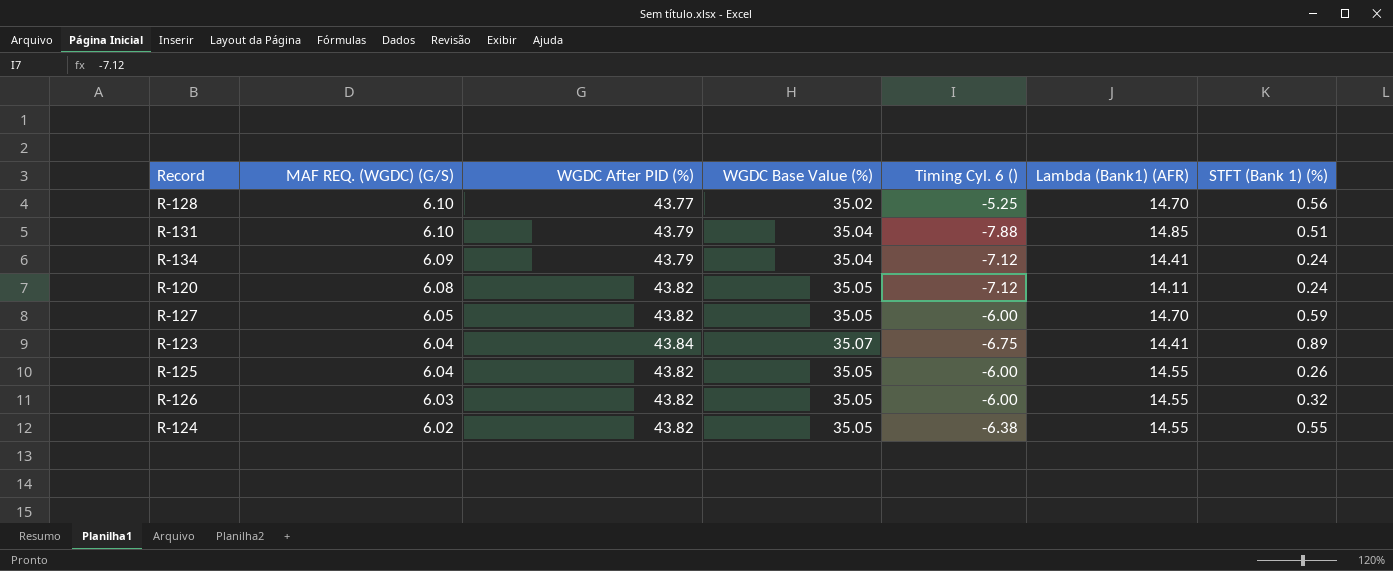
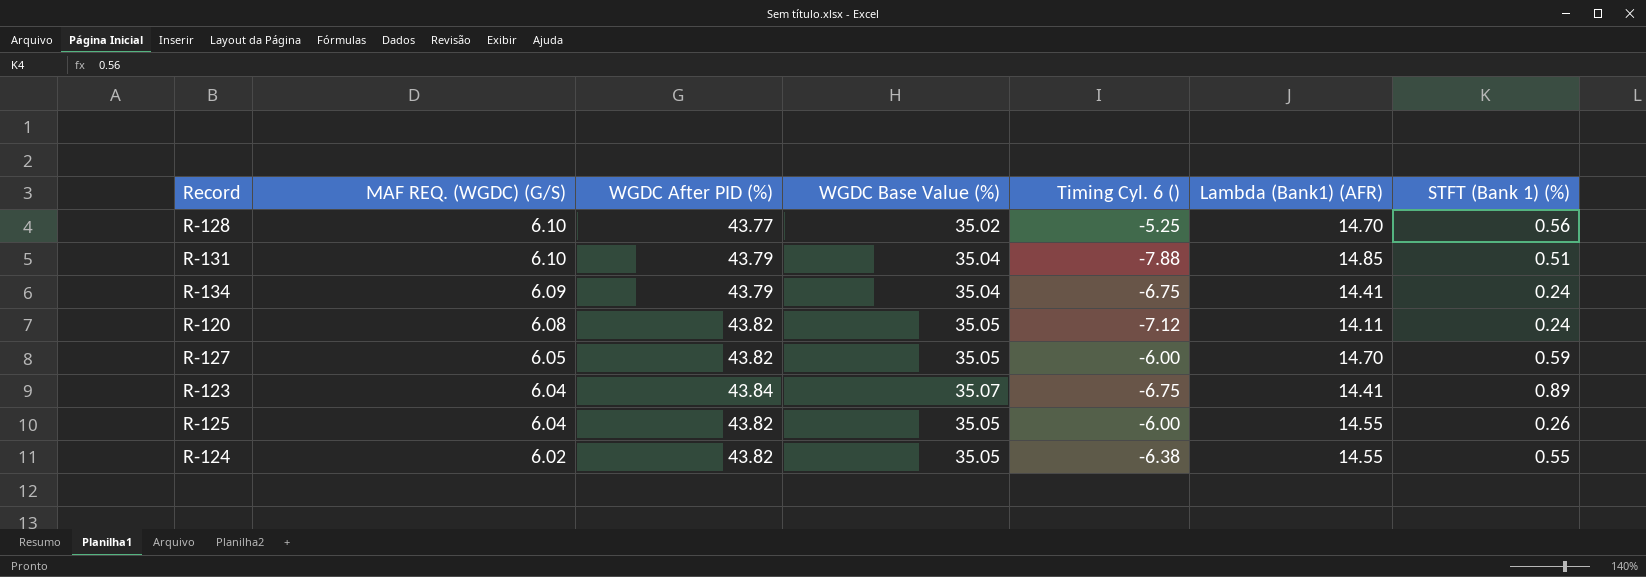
row R-126: 6.03 | 43.82 | 35.05 | -6.00 | 14.55 | 0.32 -> none
R-134 | Timing Cyl. 6 (): -7.12 -> -6.75

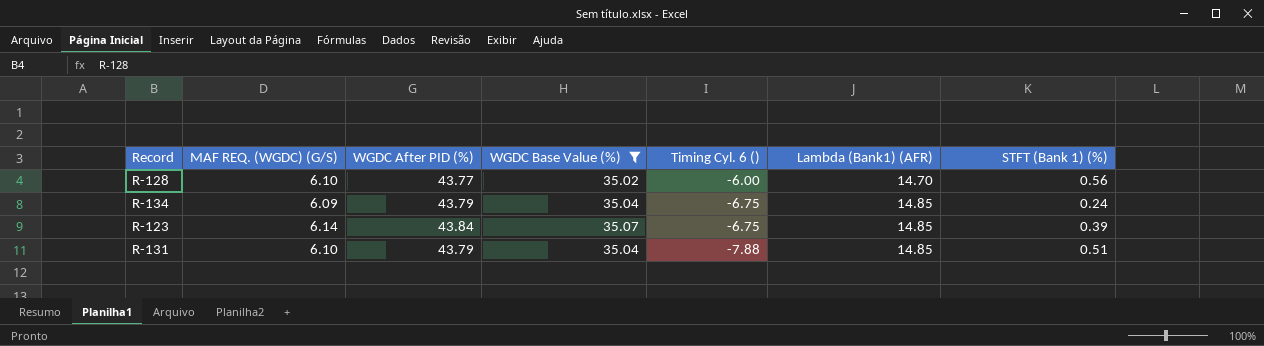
filter: none -> WGDC Base Value (%) != 35.05
row order: MAF REQ. (WGDC) (G/S) descending -> Timing Cyl. 6 () descending
R-128 | Timing Cyl. 6 (): -5.25 -> -6.00
R-134 | Lambda (Bank1) (AFR): 14.41 -> 14.85
R-123 | MAF REQ. (WGDC) (G/S): 6.04 -> 6.14
R-123 | Lambda (Bank1) (AFR): 14.41 -> 14.85
R-123 | STFT (Bank 1) (%): 0.89 -> 0.39

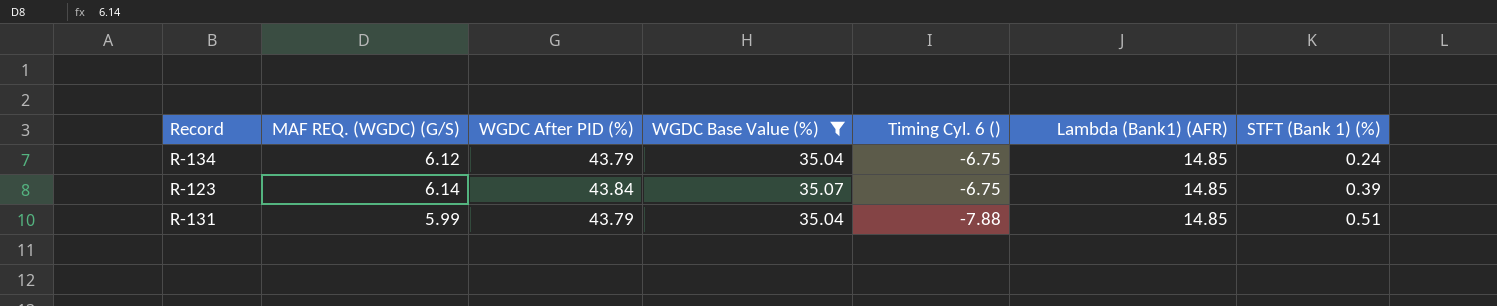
row R-128: 6.10 | 43.77 | 35.02 | -6.00 | 14.70 | 0.56 -> none
R-134 | MAF REQ. (WGDC) (G/S): 6.09 -> 6.12
R-131 | MAF REQ. (WGDC) (G/S): 6.10 -> 5.99

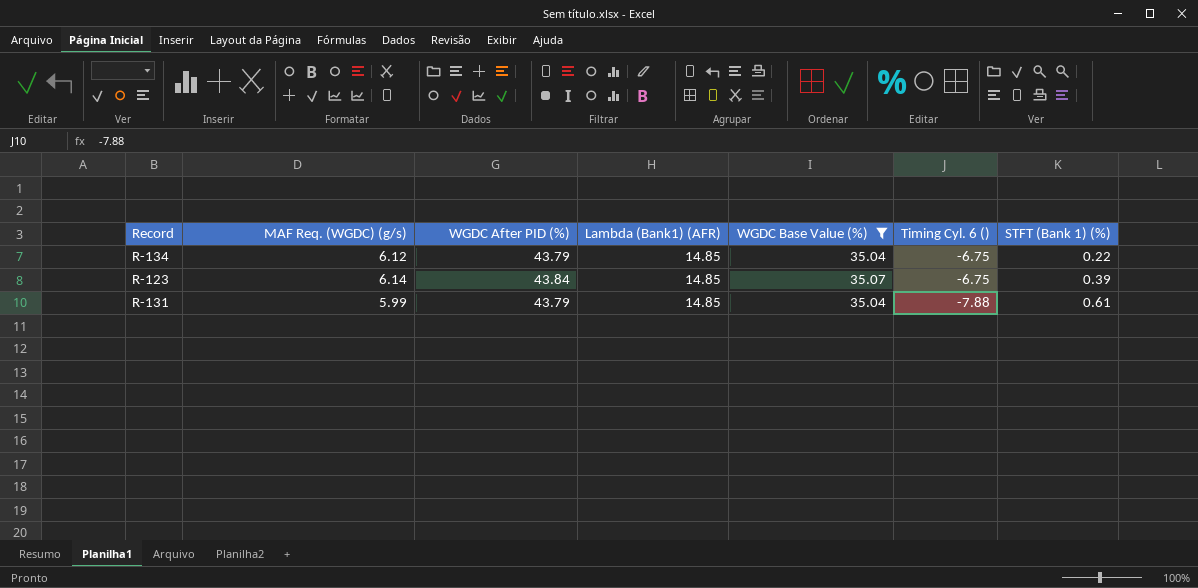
column name: MAF REQ. (WGDC) (G/S) -> MAF Req. (WGDC) (g/s)
column Lambda (Bank1) (AFR) | position: 6 -> 4
R-134 | STFT (Bank 1) (%): 0.24 -> 0.22
R-131 | STFT (Bank 1) (%): 0.51 -> 0.61

